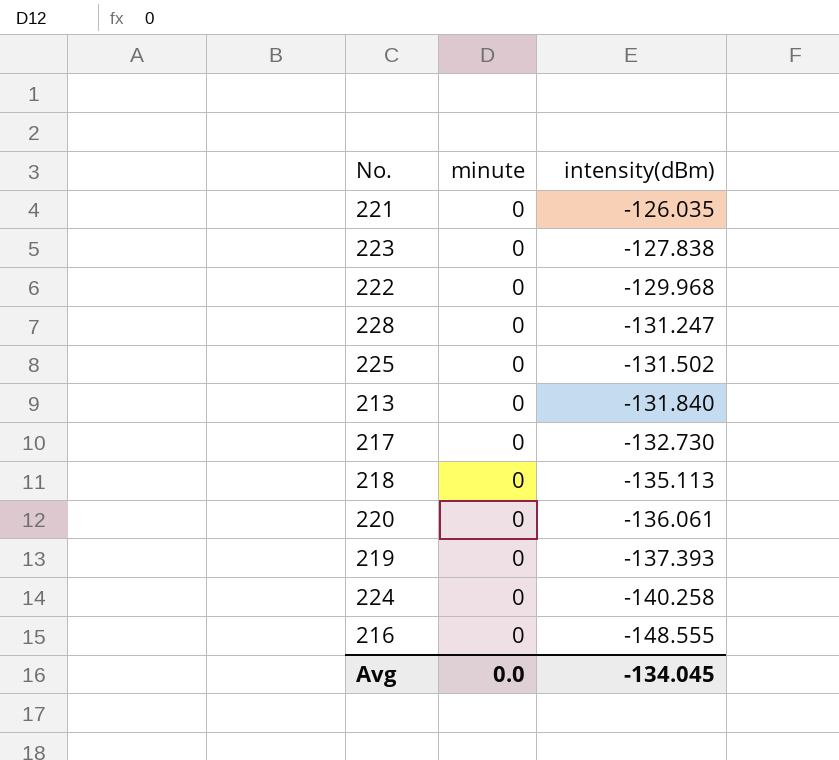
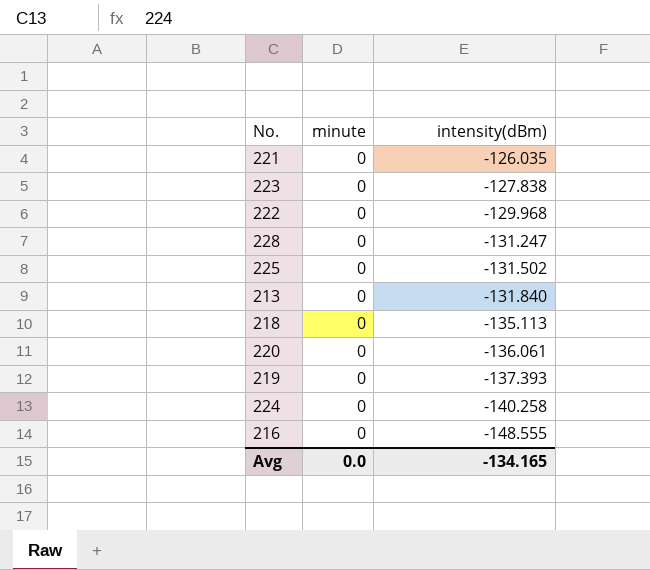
row 217: 0 | -132.730 -> none
Avg | intensity(dBm): -134.045 -> -134.165

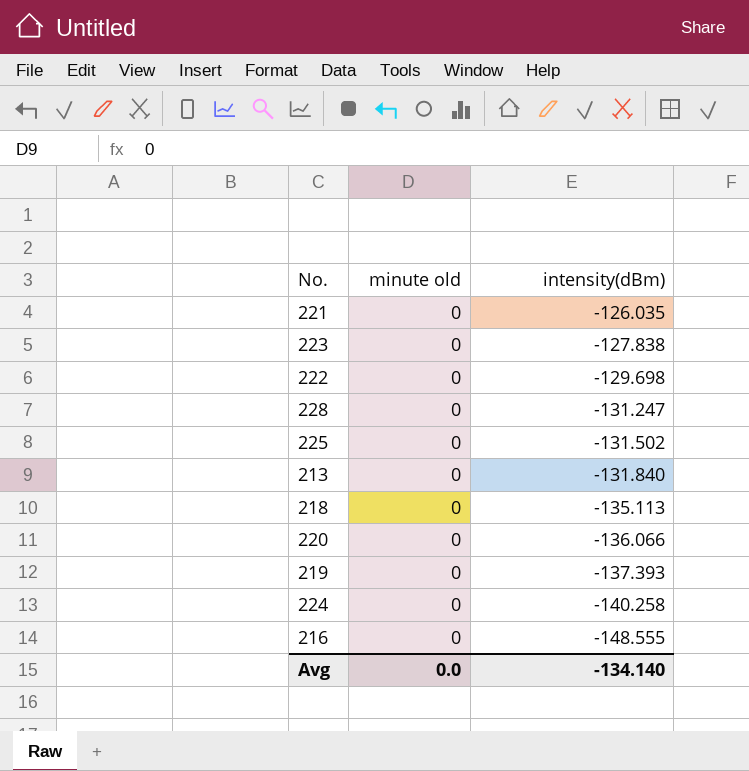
column name: minute -> minute old
222 | intensity(dBm): -129.968 -> -129.698
220 | intensity(dBm): -136.061 -> -136.066
Avg | intensity(dBm): -134.165 -> -134.140

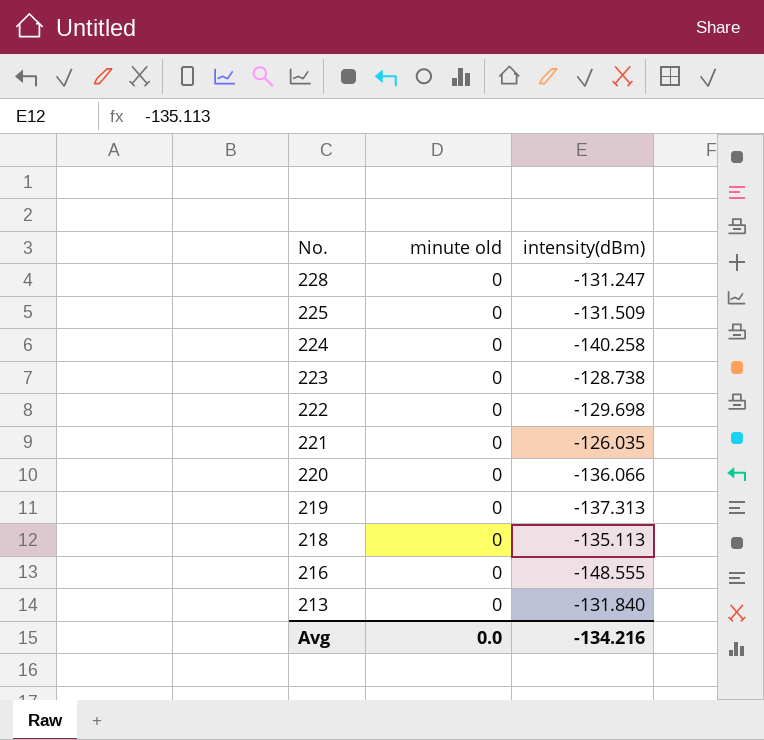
row order: intensity(dBm) descending -> No. descending
225 | intensity(dBm): -131.502 -> -131.509
223 | intensity(dBm): -127.838 -> -128.738
219 | intensity(dBm): -137.393 -> -137.313
Avg | intensity(dBm): -134.140 -> -134.216

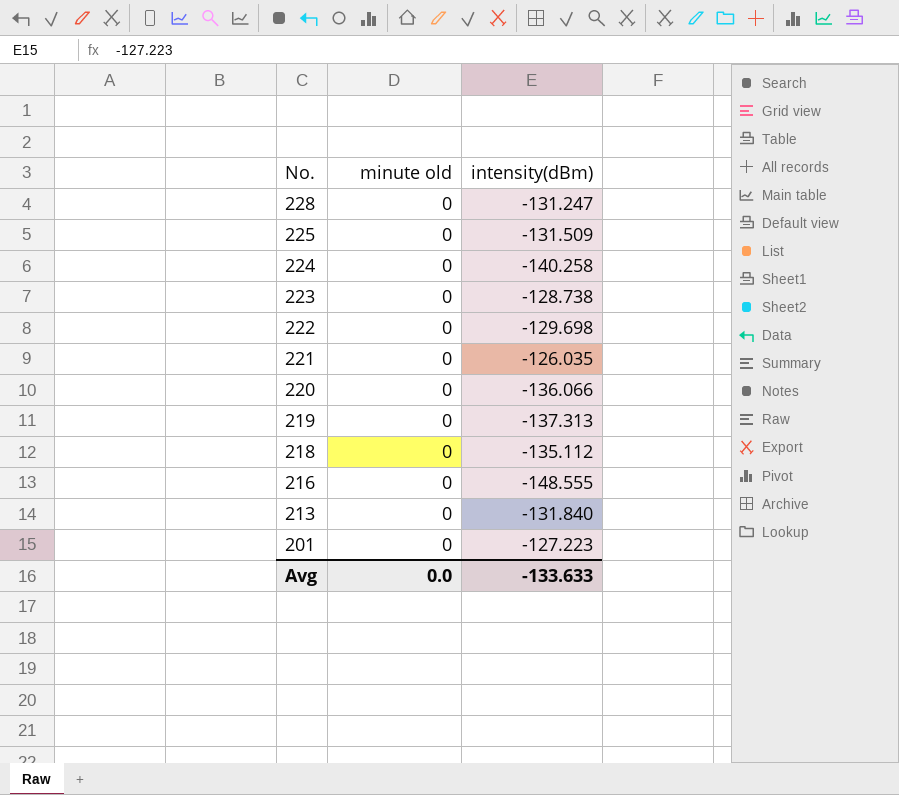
218 | intensity(dBm): -135.113 -> -135.112
row 201: none -> 0 | -127.223
Avg | intensity(dBm): -134.216 -> -133.633

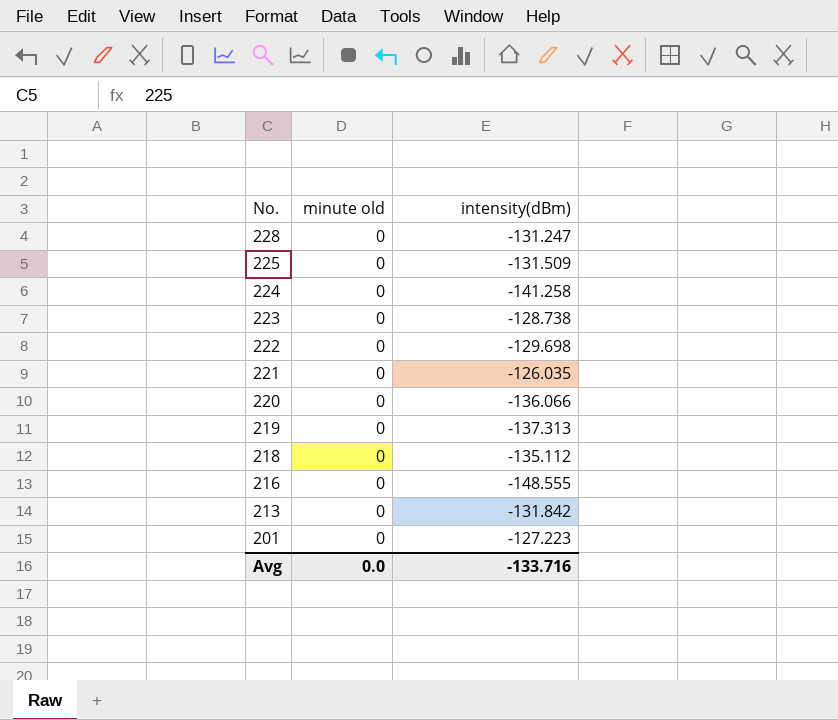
224 | intensity(dBm): -140.258 -> -141.258
213 | intensity(dBm): -131.840 -> -131.842
Avg | intensity(dBm): -133.633 -> -133.716

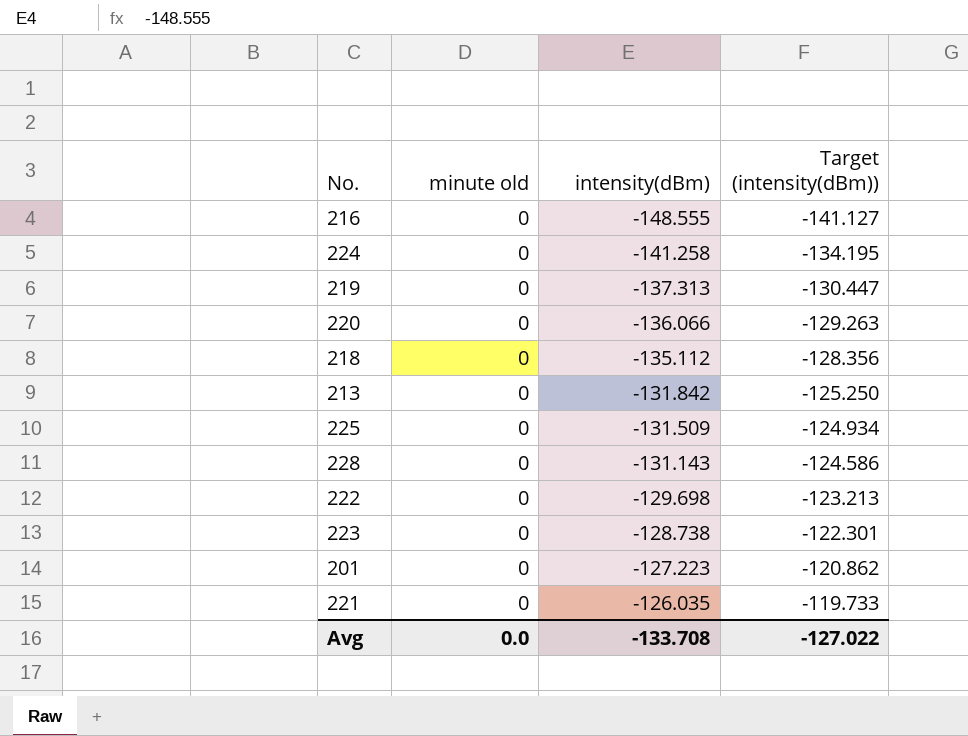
row order: No. descending -> intensity(dBm) ascending
column Target (intensity(dBm)) | formula: none -> [intensity(dBm)] * 0.95
228 | intensity(dBm): -131.247 -> -131.143
Avg | intensity(dBm): -133.716 -> -133.708

